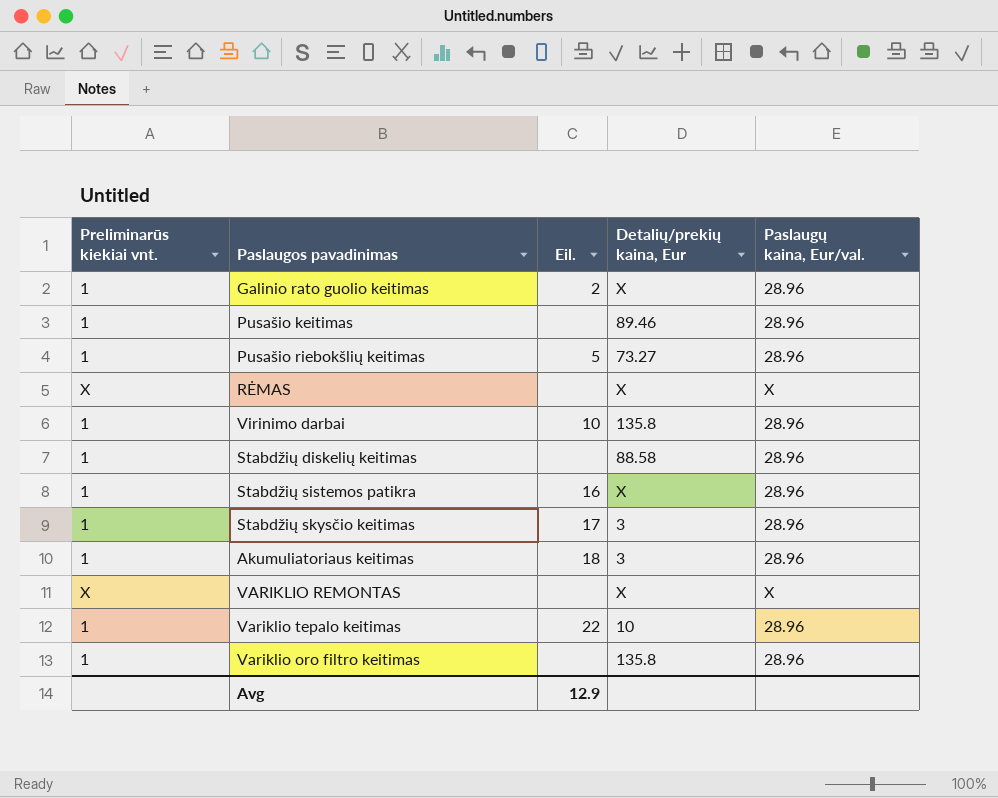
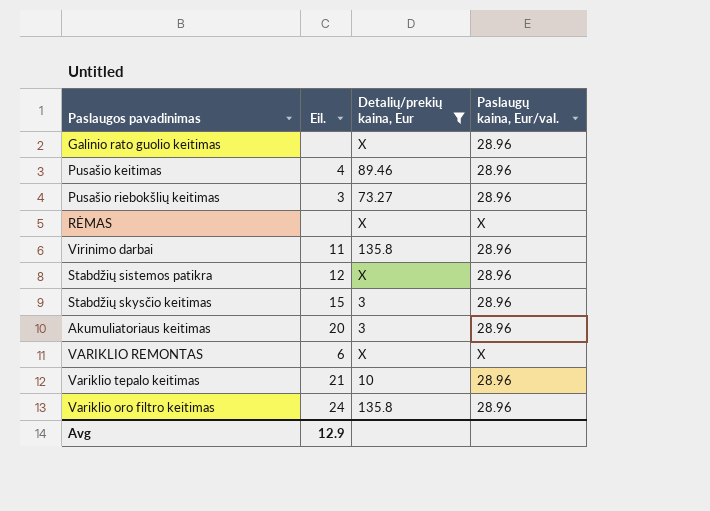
filter: none -> Detalių/prekių kaina, Eur != 88.58
column Preliminarūs kiekiai vnt. | position: 1 -> none
Galinio rato guolio keitimas | Eil.: 2 -> none
Pusašio keitimas | Eil.: none -> 4
Pusašio riebokšlių keitimas | Eil.: 5 -> 3
Virinimo darbai | Eil.: 10 -> 11
Stabdžių sistemos patikra | Eil.: 16 -> 12
Stabdžių skysčio keitimas | Eil.: 17 -> 15
Akumuliatoriaus keitimas | Eil.: 18 -> 20
VARIKLIO REMONTAS | Eil.: none -> 6
Variklio tepalo keitimas | Eil.: 22 -> 21
Variklio oro filtro keitimas | Eil.: none -> 24

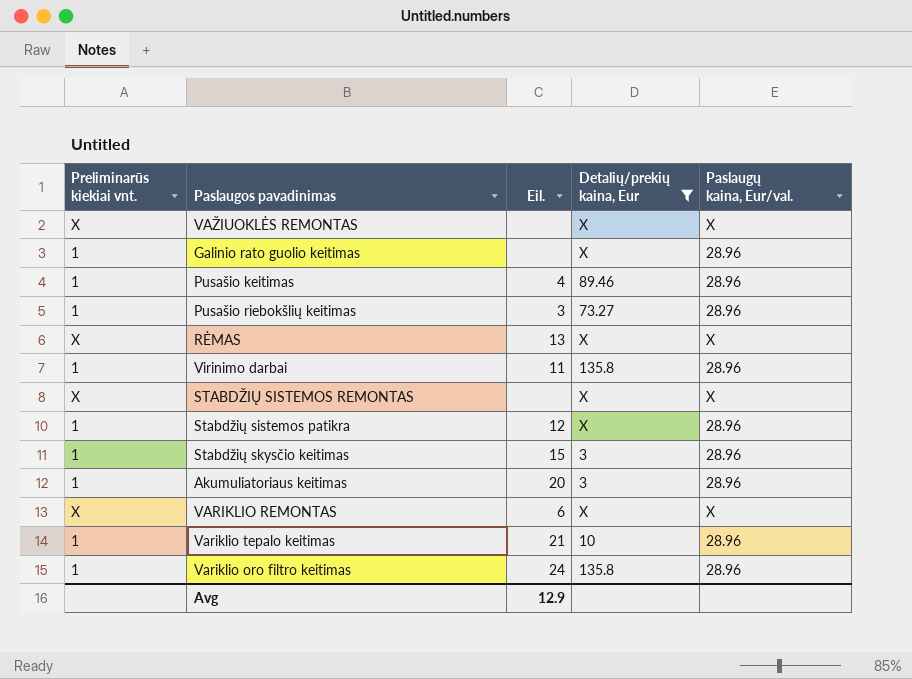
column Preliminarūs kiekiai vnt. | position: none -> 1
row VAŽIUOKLĖS REMONTAS: none -> X | none | X | X
RĖMAS | Eil.: none -> 13
row STABDŽIŲ SISTEMOS REMONTAS: none -> X | none | X | X

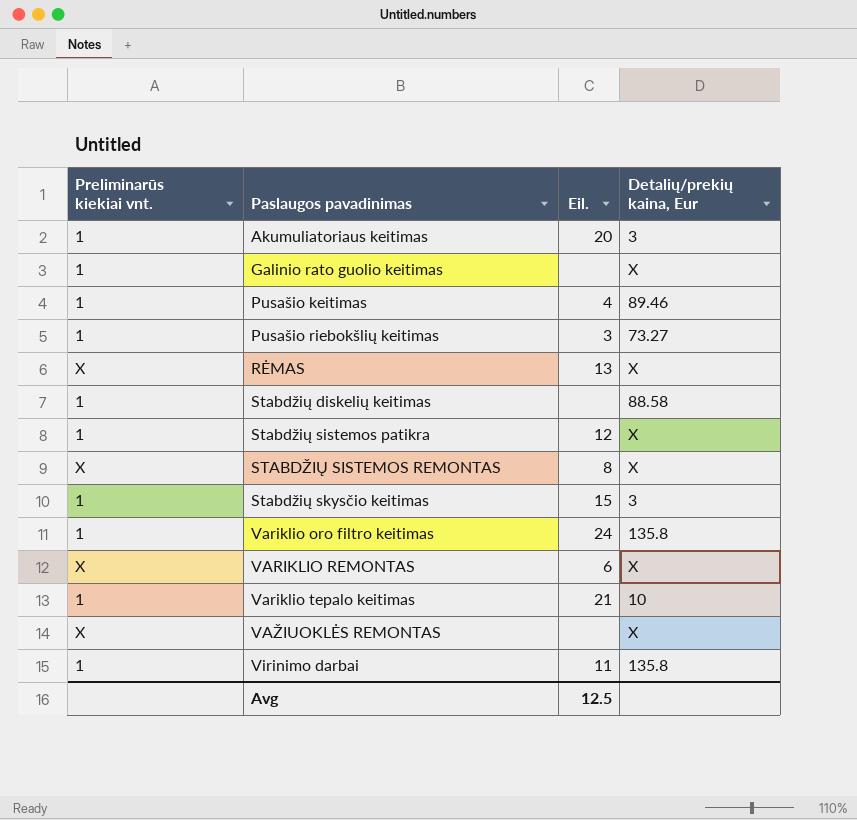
filter: Detalių/prekių kaina, Eur != 88.58 -> none
row order: none -> Paslaugos pavadinimas ascending
column Paslaugų kaina, Eur/val. | position: 5 -> none
STABDŽIŲ SISTEMOS REMONTAS | Eil.: none -> 8
Avg | Eil.: 12.9 -> 12.5

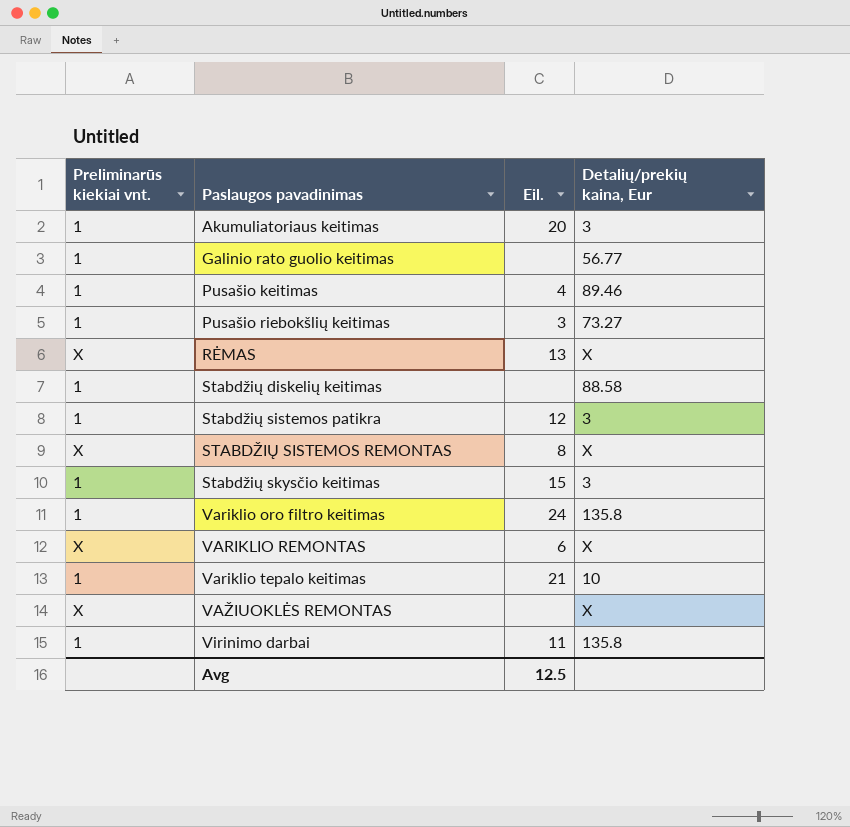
Galinio rato guolio keitimas | Detalių/prekių kaina, Eur: X -> 56.77
Stabdžių sistemos patikra | Detalių/prekių kaina, Eur: X -> 3

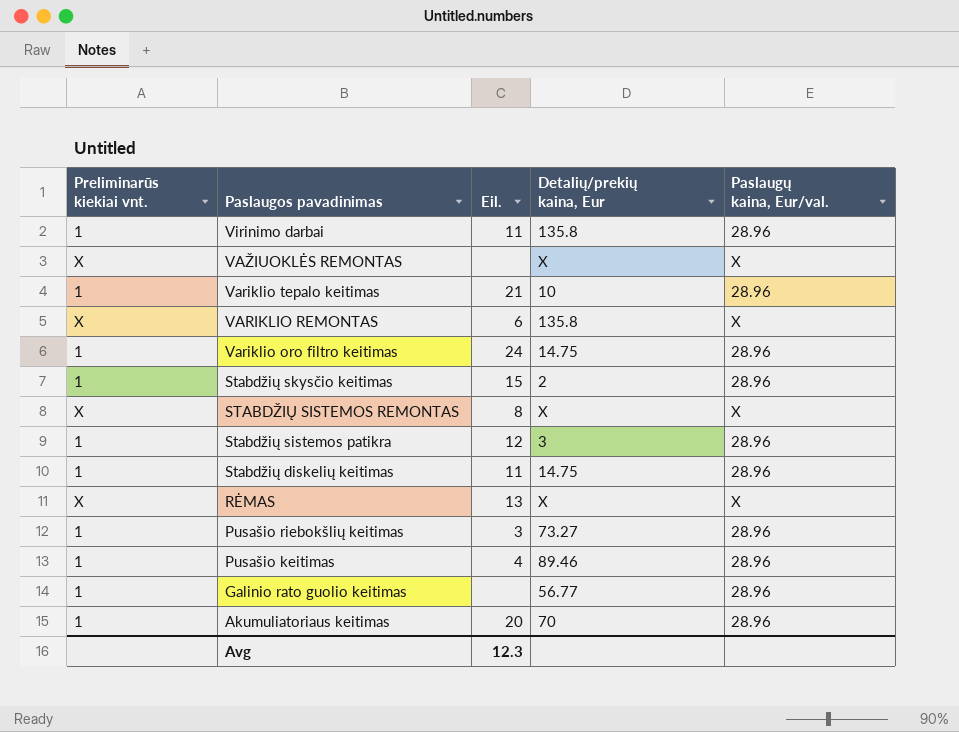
row order: Paslaugos pavadinimas ascending -> Paslaugos pavadinimas descending
column Paslaugų kaina, Eur/val. | position: none -> 5
VARIKLIO REMONTAS | Detalių/prekių kaina, Eur: X -> 135.8
Variklio oro filtro keitimas | Detalių/prekių kaina, Eur: 135.8 -> 14.75
Stabdžių skysčio keitimas | Detalių/prekių kaina, Eur: 3 -> 2
Stabdžių diskelių keitimas | Eil.: none -> 11
Stabdžių diskelių keitimas | Detalių/prekių kaina, Eur: 88.58 -> 14.75
Akumuliatoriaus keitimas | Detalių/prekių kaina, Eur: 3 -> 70
Avg | Eil.: 12.5 -> 12.3

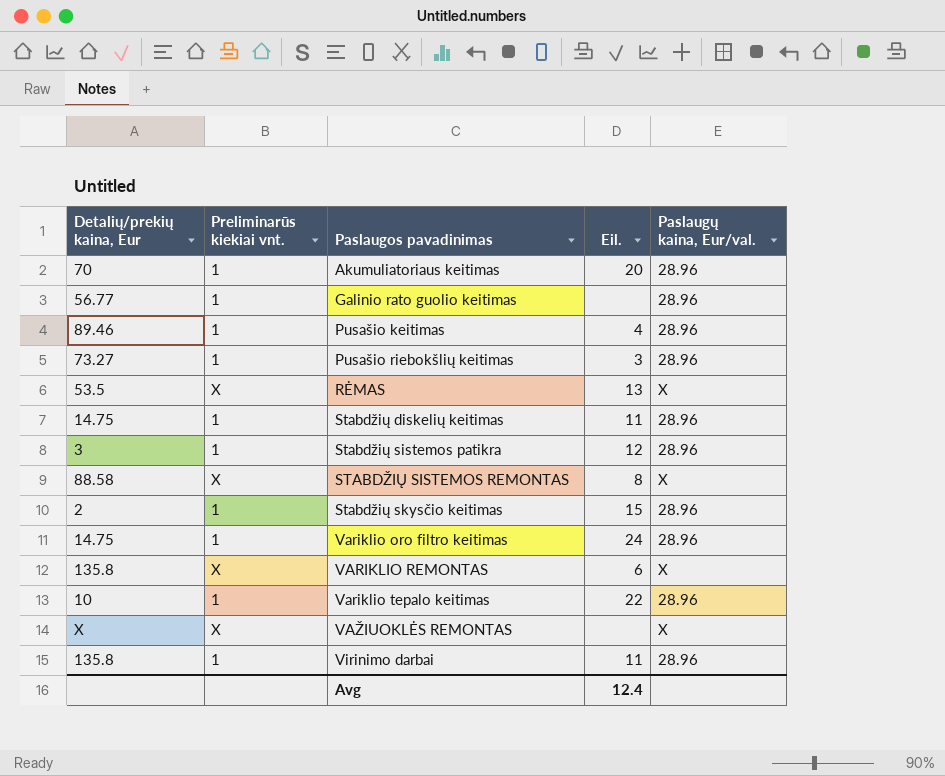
row order: Paslaugos pavadinimas descending -> Paslaugos pavadinimas ascending
column Detalių/prekių kaina, Eur | position: 4 -> 1
RĖMAS | Detalių/prekių kaina, Eur: X -> 53.5
STABDŽIŲ SISTEMOS REMONTAS | Detalių/prekių kaina, Eur: X -> 88.58
Variklio tepalo keitimas | Eil.: 21 -> 22
Avg | Eil.: 12.3 -> 12.4

